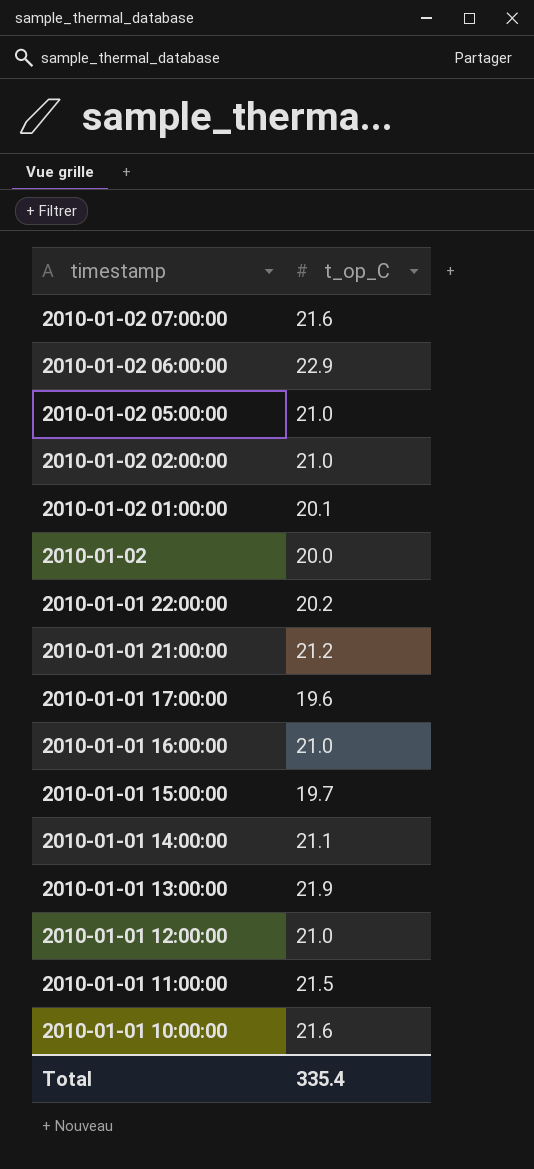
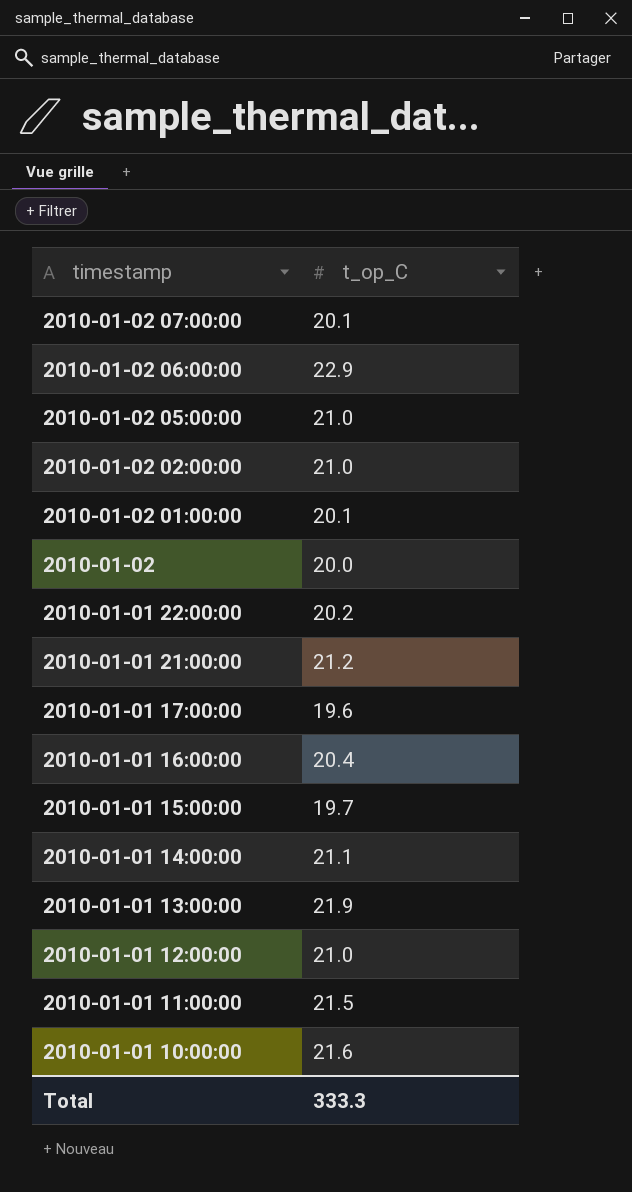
2010-01-02 07:00:00 | t_op_C: 21.6 -> 20.1
2010-01-01 16:00:00 | t_op_C: 21.0 -> 20.4
Total | t_op_C: 335.4 -> 333.3

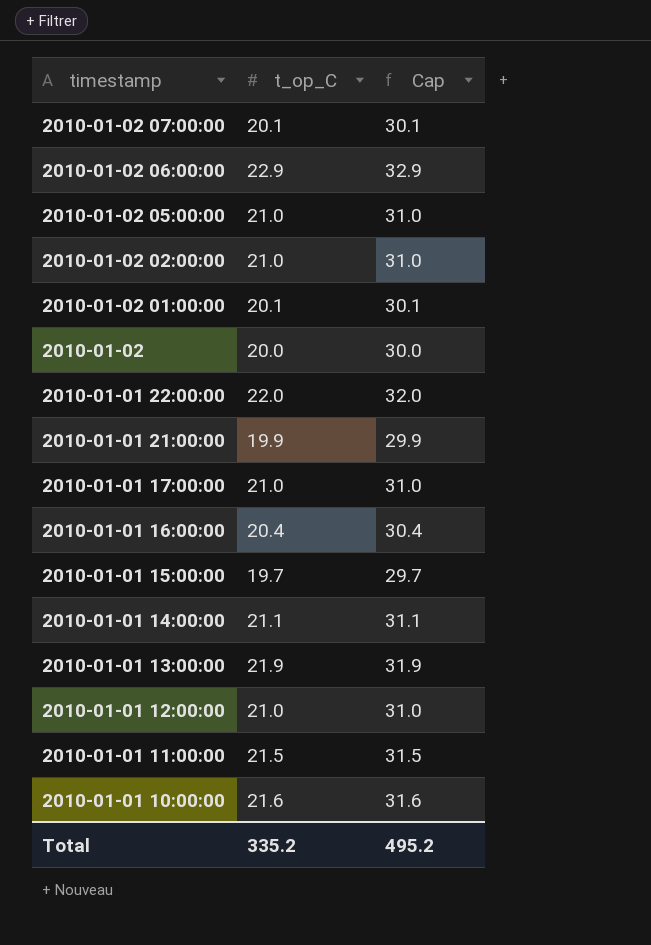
column Cap | formula: none -> [t_op_C] + 10
2010-01-01 22:00:00 | t_op_C: 20.2 -> 22.0
2010-01-01 21:00:00 | t_op_C: 21.2 -> 19.9
2010-01-01 17:00:00 | t_op_C: 19.6 -> 21.0
Total | t_op_C: 333.3 -> 335.2

